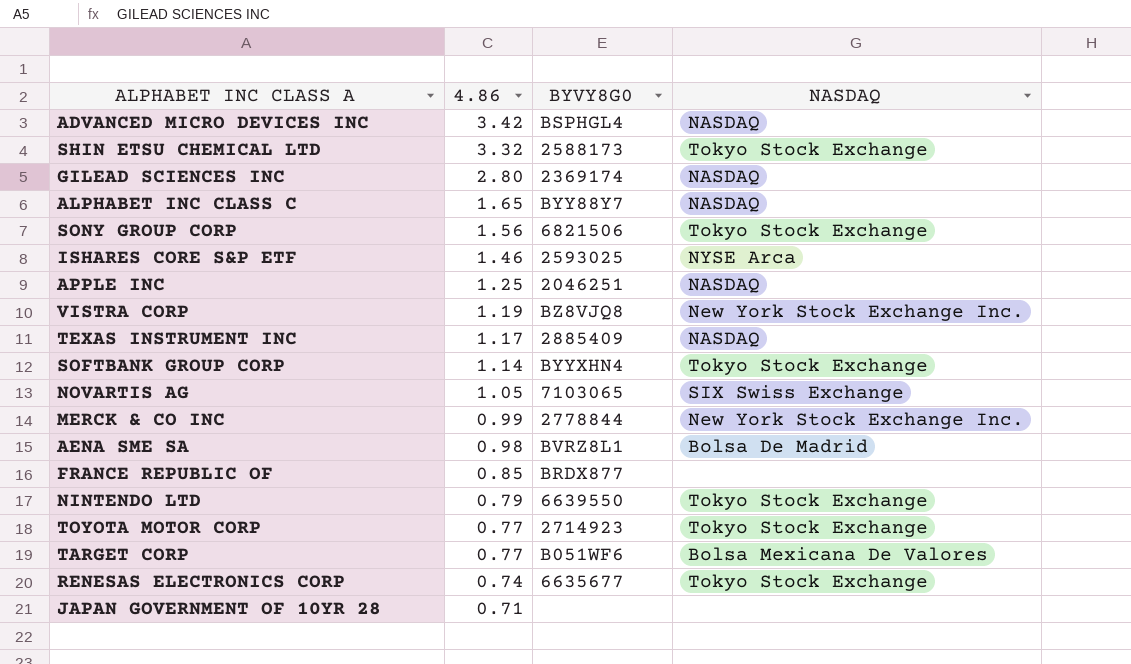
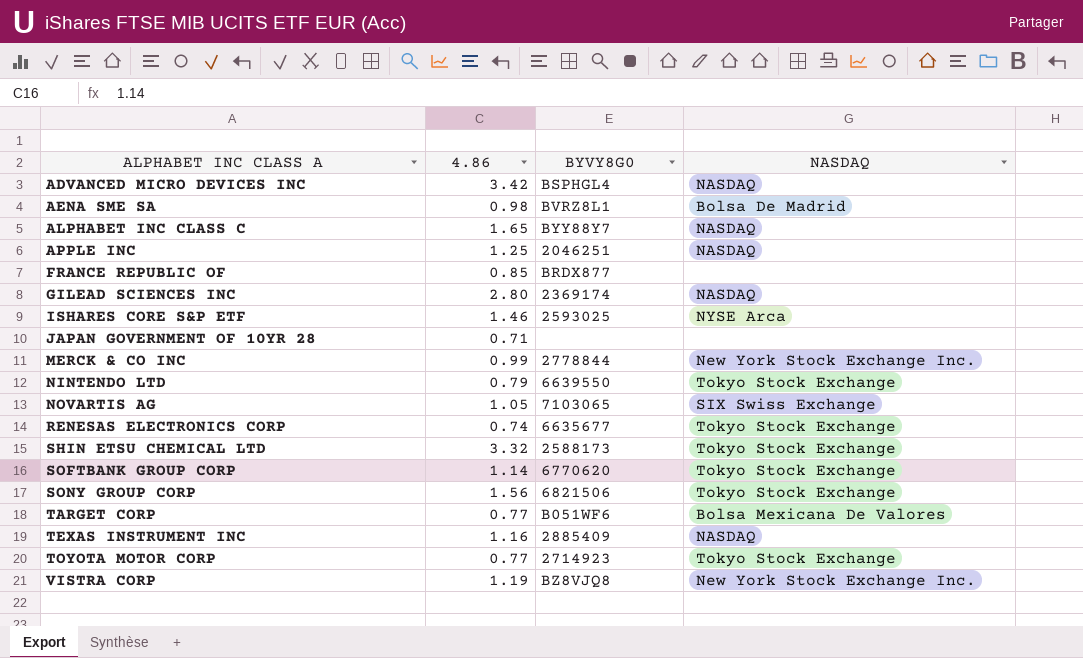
row order: 4.86 descending -> ALPHABET INC CLASS A ascending
SOFTBANK GROUP CORP | BYVY8G0: BYYXHN4 -> 6770620
TEXAS INSTRUMENT INC | 4.86: 1.17 -> 1.16

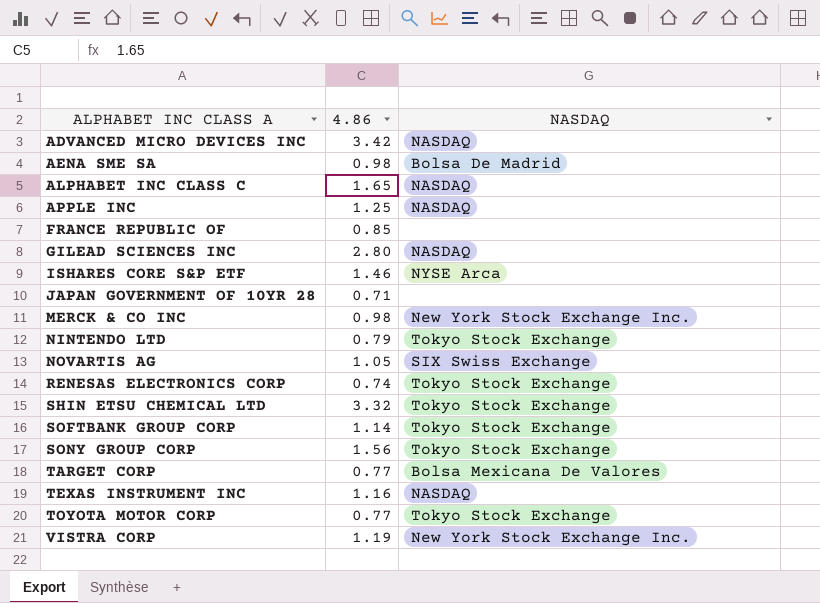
column BYVY8G0 | position: 3 -> none
MERCK & CO INC | 4.86: 0.99 -> 0.98

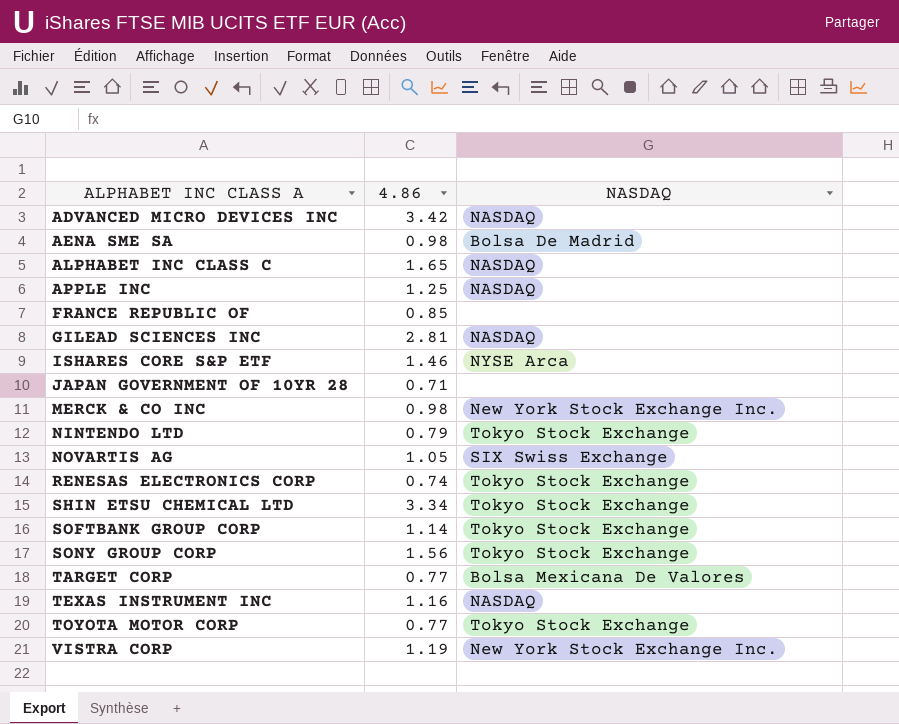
GILEAD SCIENCES INC | 4.86: 2.80 -> 2.81
SHIN ETSU CHEMICAL LTD | 4.86: 3.32 -> 3.34

